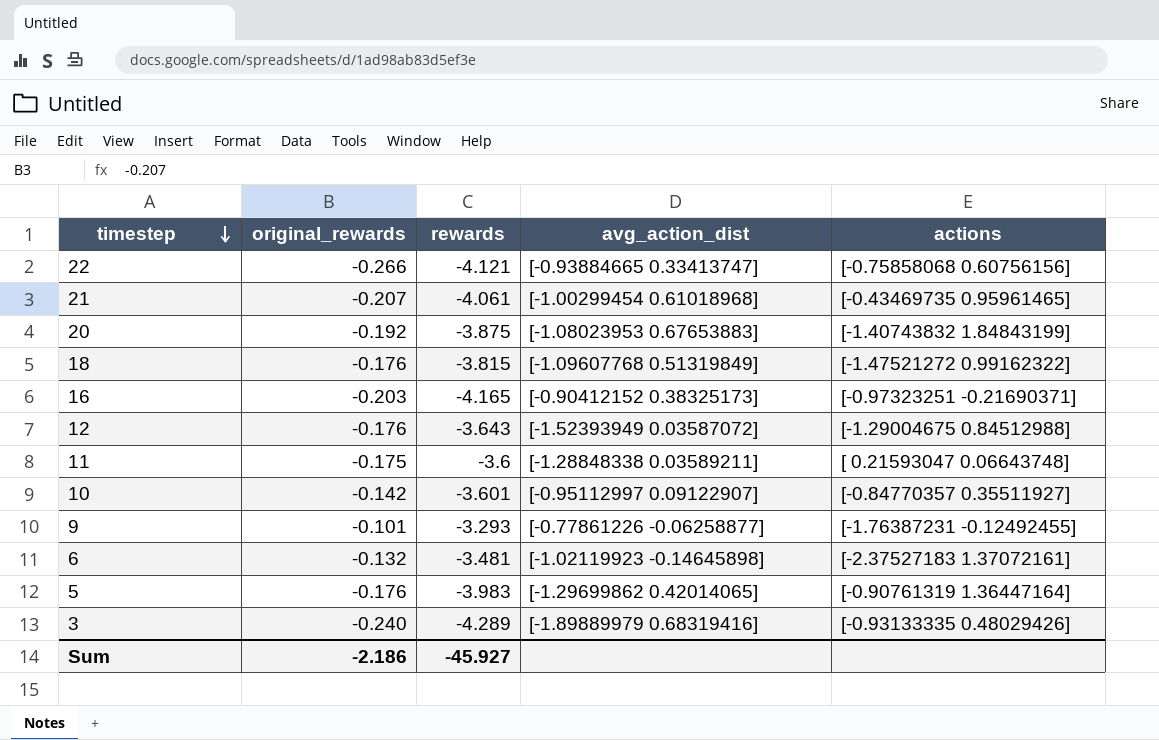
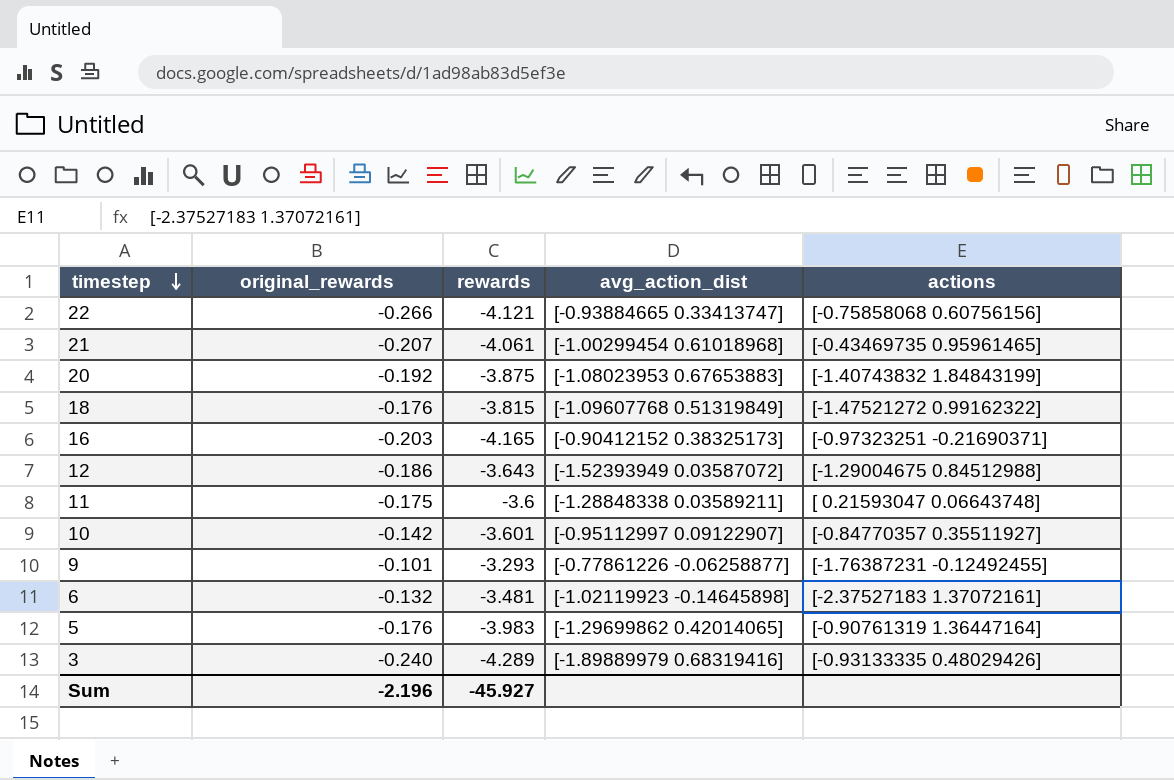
12 | original_rewards: -0.176 -> -0.186
Sum | original_rewards: -2.186 -> -2.196

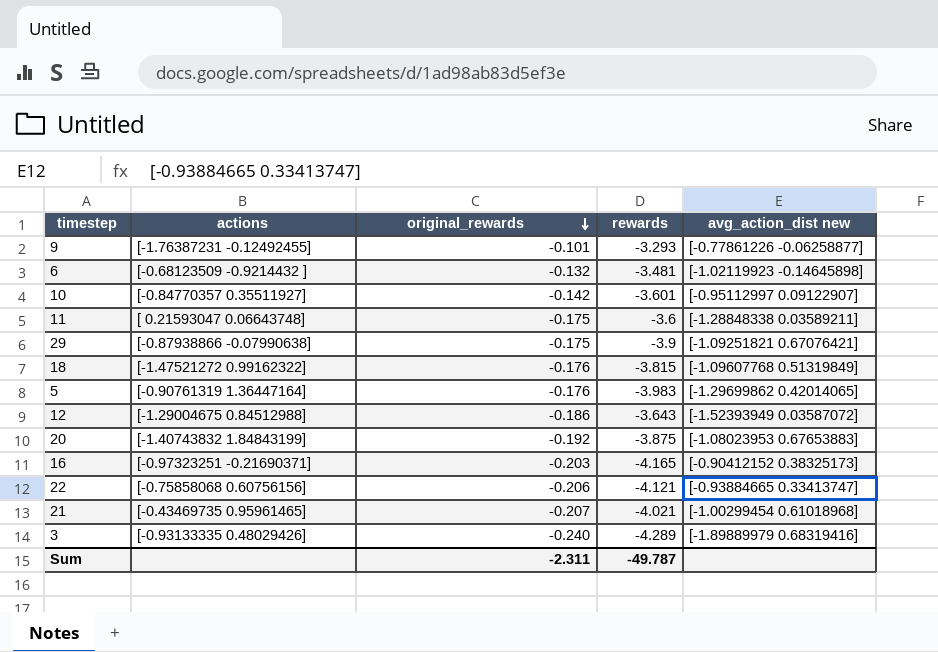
row order: timestep descending -> original_rewards descending
column actions | position: 5 -> 2
column name: avg_action_dist -> avg_action_dist new
6 | actions: [-2.37527183 1.37072161] -> [-0.68123509 -0.9214432 ]
row 29: none -> [-0.87938866 -0.07990638] | -0.175 | -3.9 | [-1.09251821 0.67076421]
22 | original_rewards: -0.266 -> -0.206
21 | rewards: -4.061 -> -4.021
Sum | original_rewards: -2.196 -> -2.311
Sum | rewards: -45.927 -> -49.787

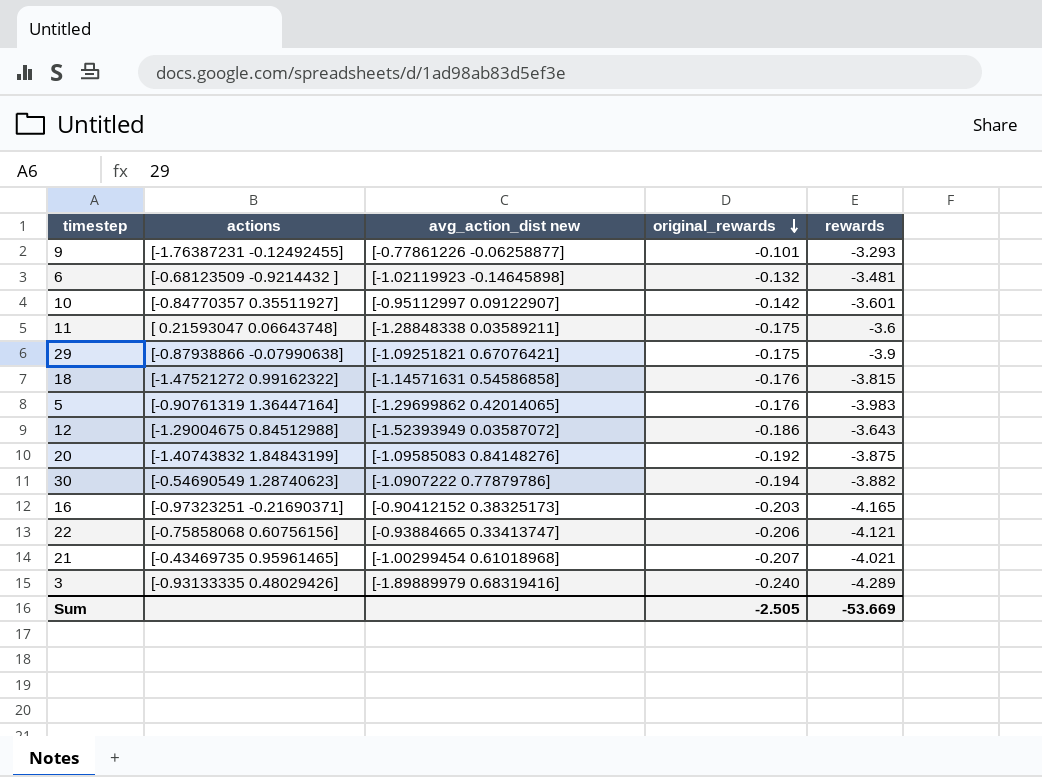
column avg_action_dist new | position: 5 -> 3
18 | avg_action_dist new: [-1.09607768 0.51319849] -> [-1.14571631 0.54586858]
20 | avg_action_dist new: [-1.08023953 0.67653883] -> [-1.09585083 0.84148276]
row 30: none -> [-0.54690549 1.28740623] | [-1.0907222 0.77879786] | -0.194 | -3.882
Sum | original_rewards: -2.311 -> -2.505
Sum | rewards: -49.787 -> -53.669

